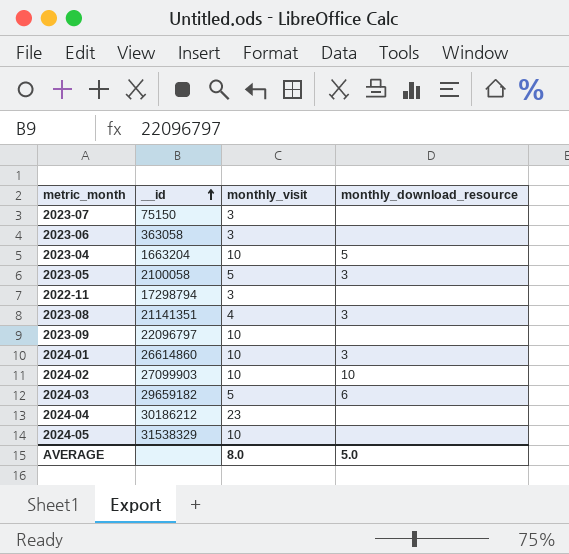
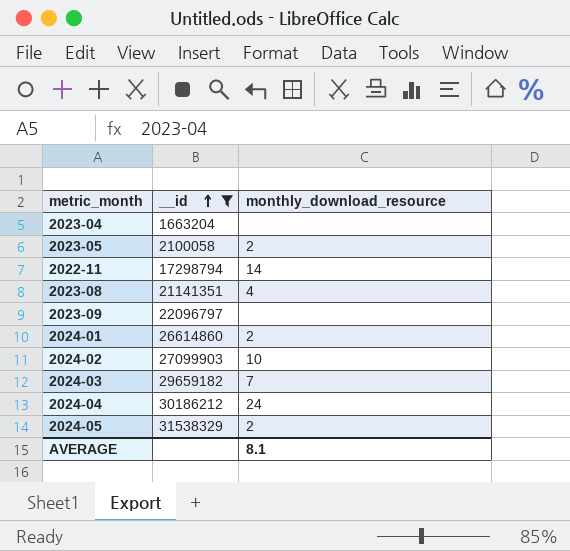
filter: none -> __id >= 1663204
column monthly_visit | position: 3 -> none
2023-04 | monthly_download_resource: 5 -> none
2023-05 | monthly_download_resource: 3 -> 2
2022-11 | monthly_download_resource: none -> 14
2023-08 | monthly_download_resource: 3 -> 4
2024-01 | monthly_download_resource: 3 -> 2
2024-03 | monthly_download_resource: 6 -> 7
2024-04 | monthly_download_resource: none -> 24
2024-05 | monthly_download_resource: none -> 2
AVERAGE | monthly_download_resource: 5.0 -> 8.1

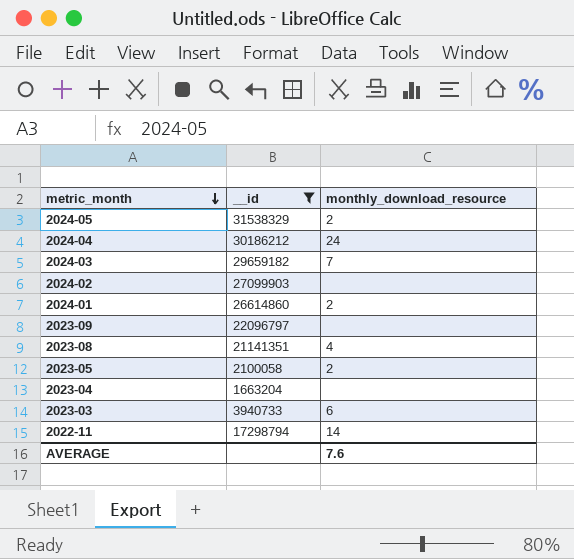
row order: __id ascending -> metric_month descending
2024-02 | monthly_download_resource: 10 -> none
row 2023-03: none -> 3940733 | 6
AVERAGE | monthly_download_resource: 8.1 -> 7.6

